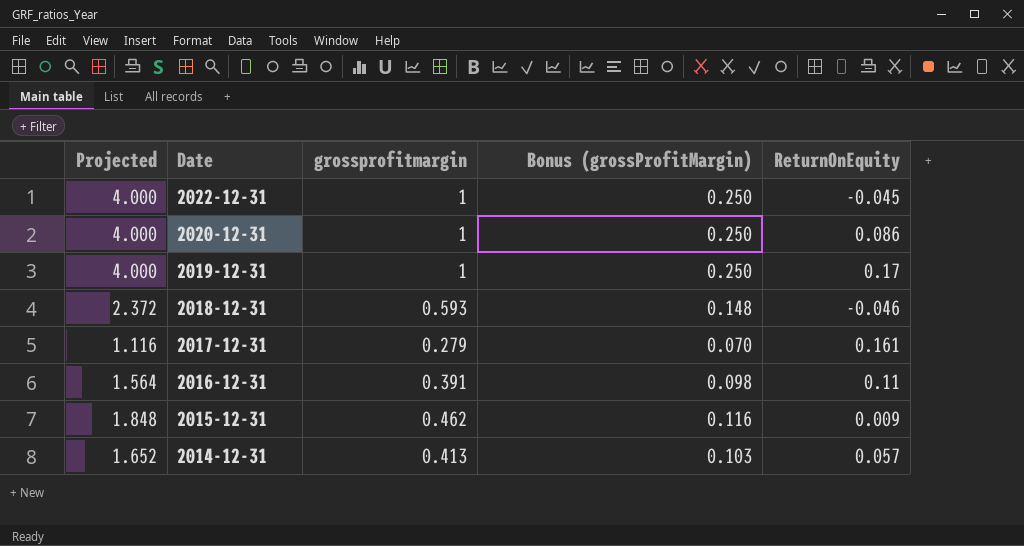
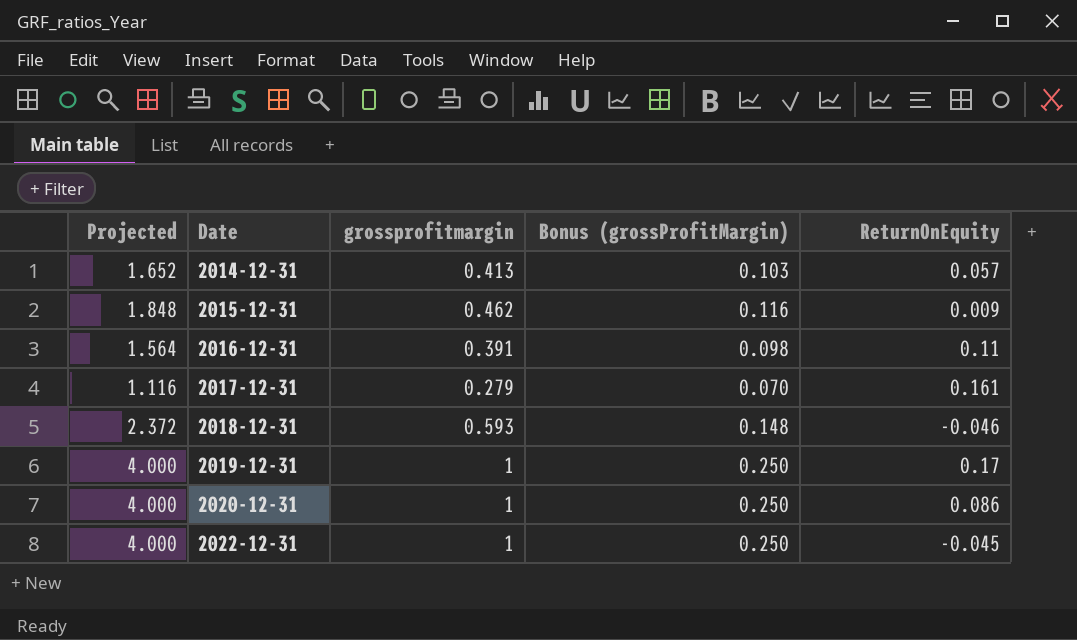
row order: Date descending -> Date ascending

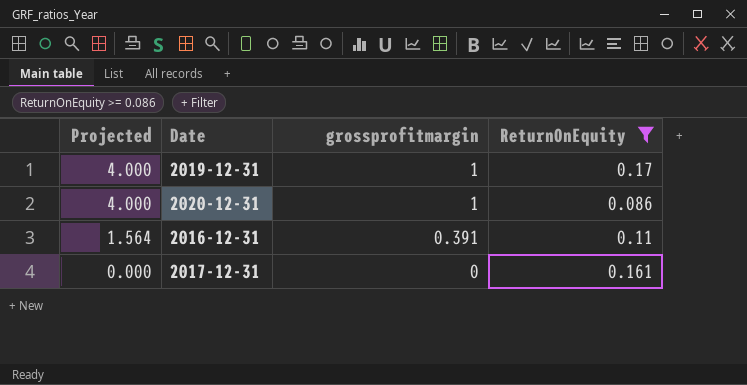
filter: none -> ReturnOnEquity >= 0.086
row order: Date ascending -> Projected descending
column Bonus (grossProfitMargin) | formula: [grossprofitmargin] * 0.25 -> none
2017-12-31 | Projected: 1.116 -> 0.000
2017-12-31 | grossprofitmargin: 0.279 -> 0

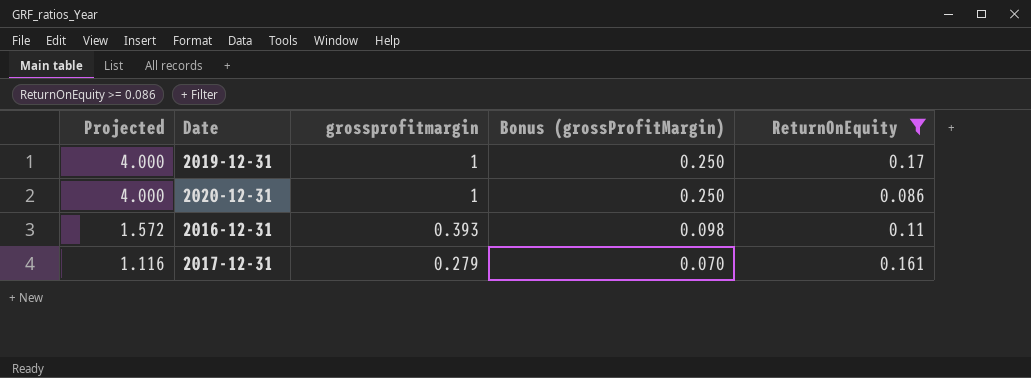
column Bonus (grossProfitMargin) | formula: none -> [grossprofitmargin] * 0.25
2016-12-31 | Projected: 1.564 -> 1.572
2016-12-31 | grossprofitmargin: 0.391 -> 0.393
2017-12-31 | Projected: 0.000 -> 1.116
2017-12-31 | grossprofitmargin: 0 -> 0.279

